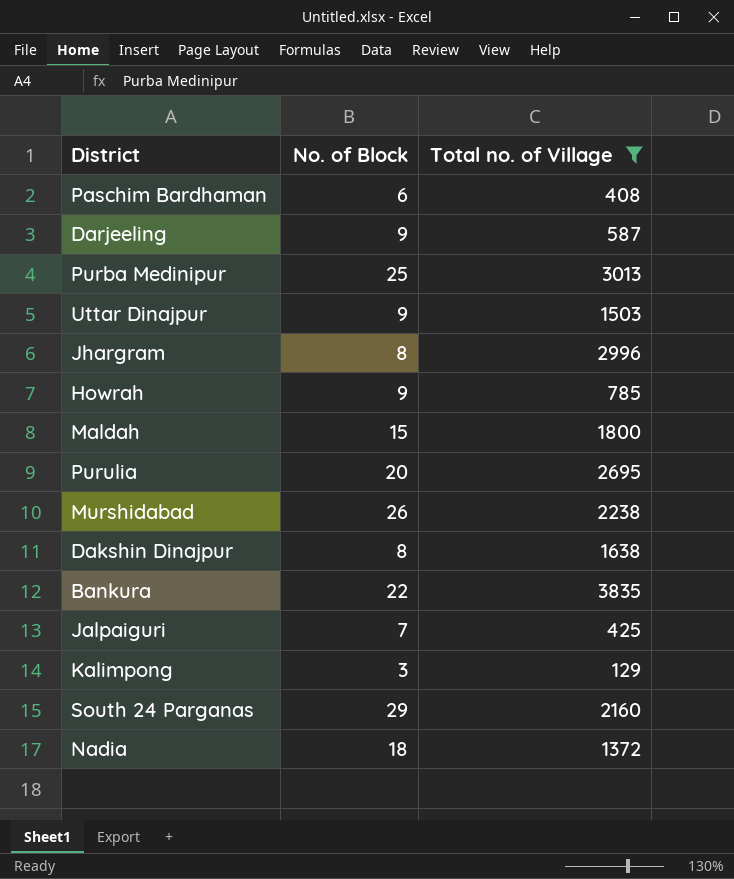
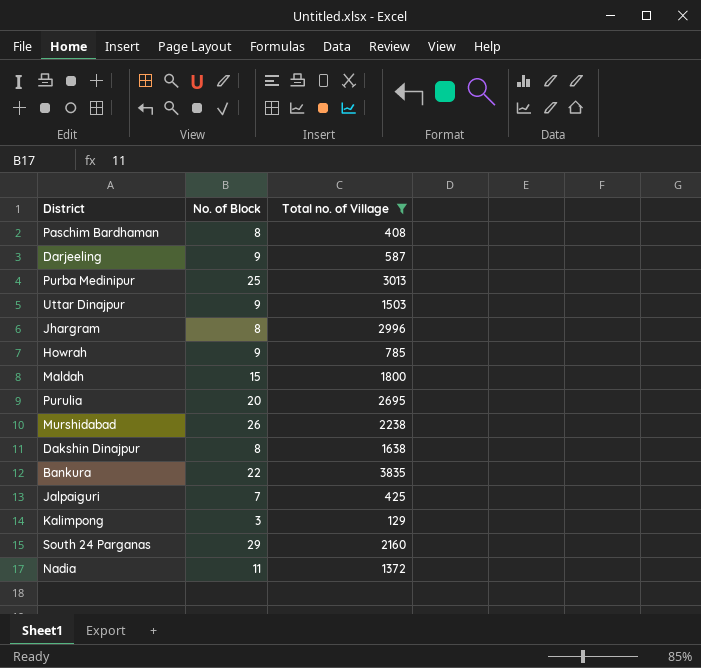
Paschim Bardhaman | No. of Block: 6 -> 8
Nadia | No. of Block: 18 -> 11

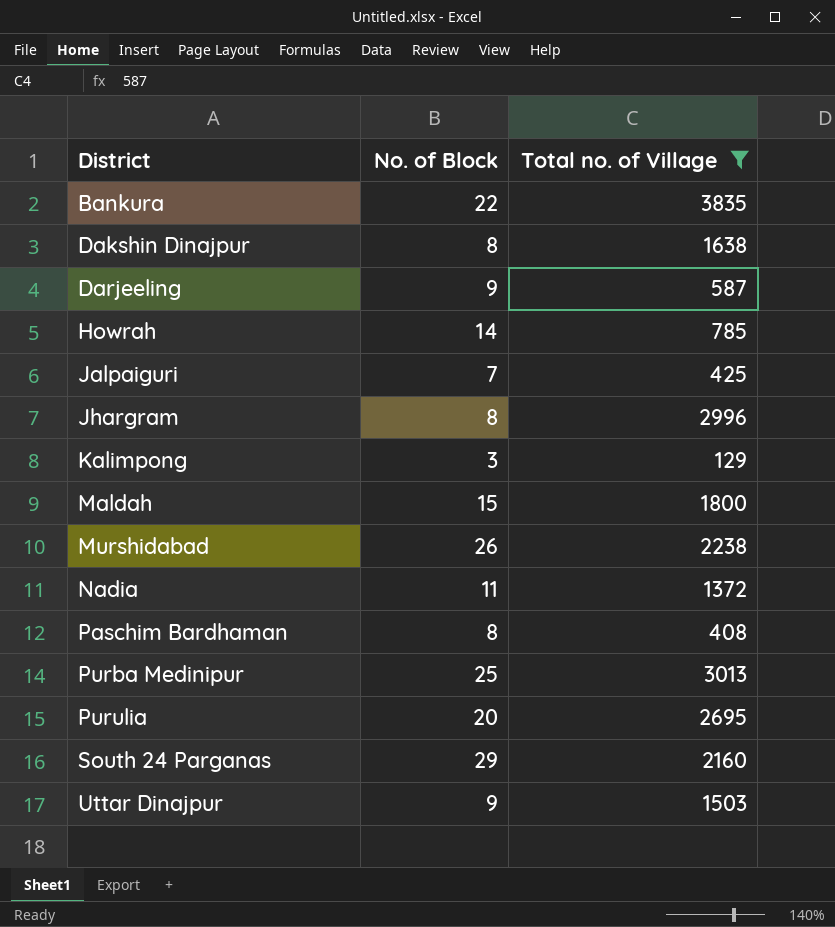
row order: none -> District ascending
Howrah | No. of Block: 9 -> 14

